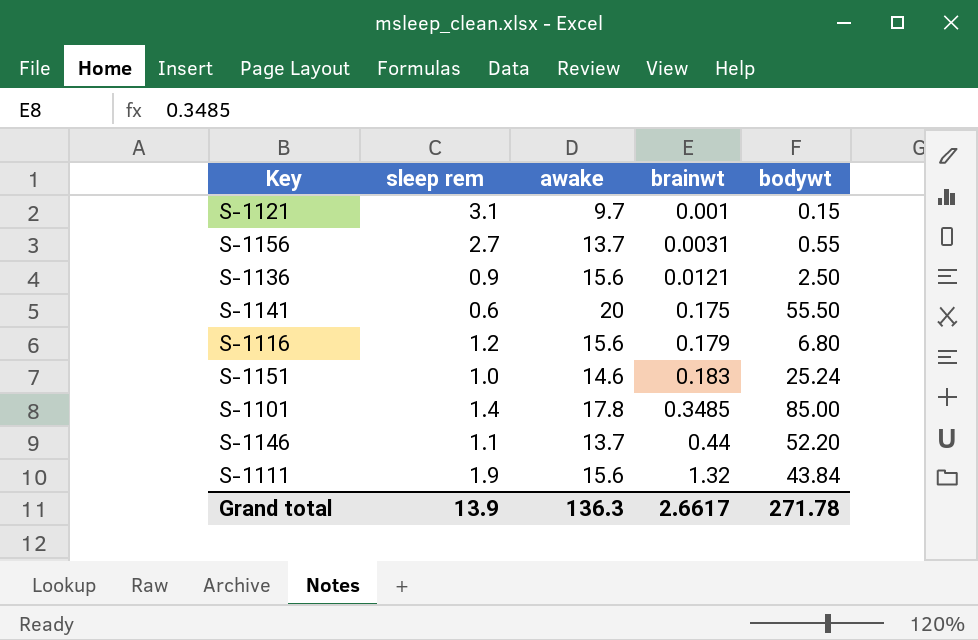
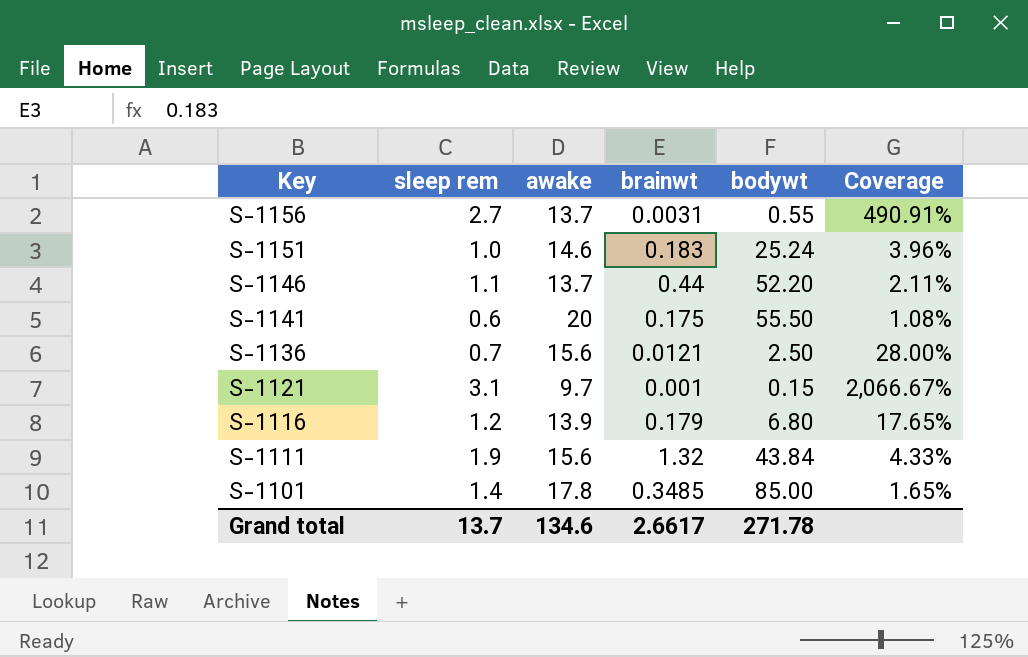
row order: brainwt ascending -> Key descending
column Coverage | formula: none -> [sleep rem] / [bodywt]
S-1136 | sleep rem: 0.9 -> 0.7
S-1116 | awake: 15.6 -> 13.9
Grand total | sleep rem: 13.9 -> 13.7
Grand total | awake: 136.3 -> 134.6

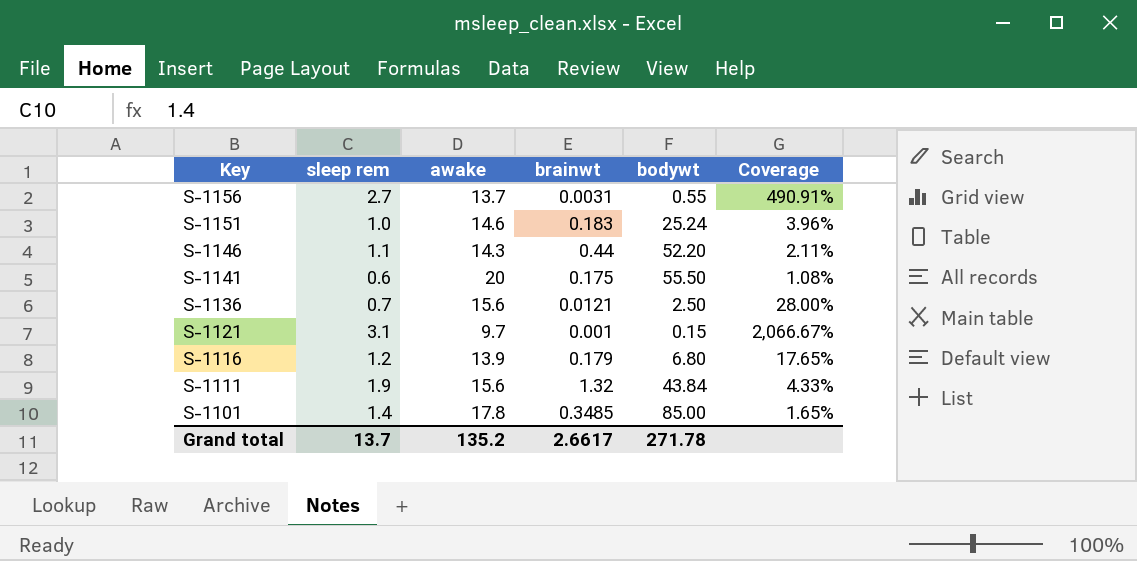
S-1146 | awake: 13.7 -> 14.3
Grand total | awake: 134.6 -> 135.2

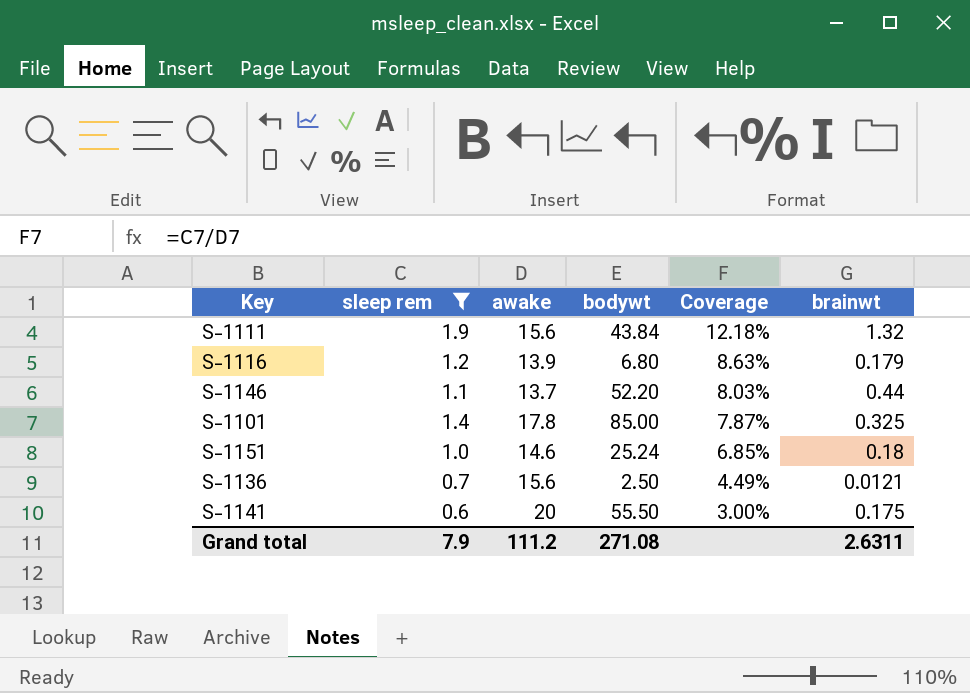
filter: none -> sleep rem <= 1.9
row order: Key descending -> Coverage descending
column Coverage | formula: [sleep rem] / [bodywt] -> [sleep rem] / [awake]
column brainwt | position: 4 -> 6
S-1146 | awake: 14.3 -> 13.7
S-1101 | brainwt: 0.3485 -> 0.325
S-1151 | brainwt: 0.183 -> 0.18
Grand total | sleep rem: 13.7 -> 7.9
Grand total | awake: 135.2 -> 111.2
Grand total | bodywt: 271.78 -> 271.08
Grand total | brainwt: 2.6617 -> 2.6311

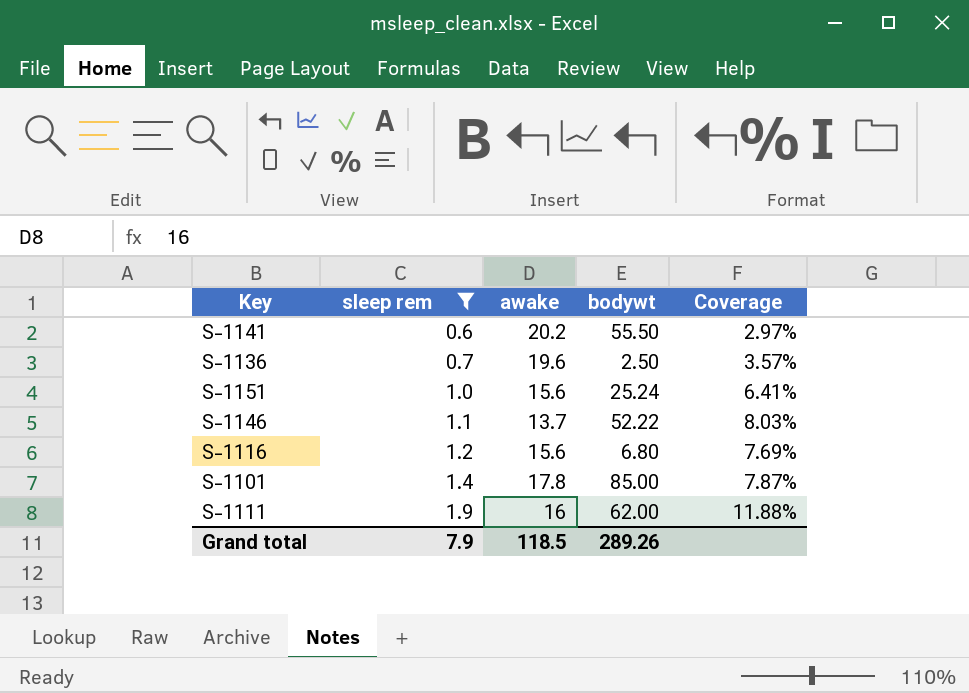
row order: Coverage descending -> sleep rem ascending
column brainwt | position: 6 -> none
S-1141 | awake: 20 -> 20.2
S-1141 | Coverage: 3.00% -> 2.97%
S-1136 | awake: 15.6 -> 19.6
S-1136 | Coverage: 4.49% -> 3.57%
S-1151 | awake: 14.6 -> 15.6
S-1151 | Coverage: 6.85% -> 6.41%
S-1146 | bodywt: 52.20 -> 52.22
S-1116 | awake: 13.9 -> 15.6
S-1116 | Coverage: 8.63% -> 7.69%
S-1111 | awake: 15.6 -> 16
S-1111 | bodywt: 43.84 -> 62.00
S-1111 | Coverage: 12.18% -> 11.88%
Grand total | awake: 111.2 -> 118.5
Grand total | bodywt: 271.08 -> 289.26

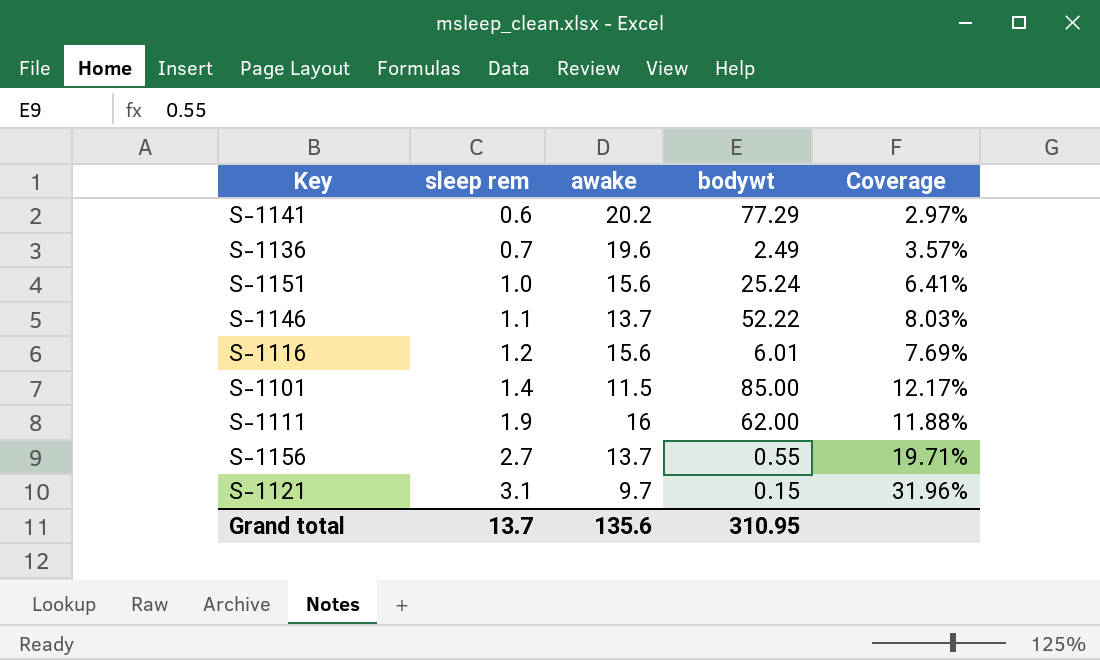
filter: sleep rem <= 1.9 -> none
S-1141 | bodywt: 55.50 -> 77.29
S-1136 | bodywt: 2.50 -> 2.49
S-1116 | bodywt: 6.80 -> 6.01
S-1101 | awake: 17.8 -> 11.5
S-1101 | Coverage: 7.87% -> 12.17%
Grand total | sleep rem: 7.9 -> 13.7
Grand total | awake: 118.5 -> 135.6
Grand total | bodywt: 289.26 -> 310.95

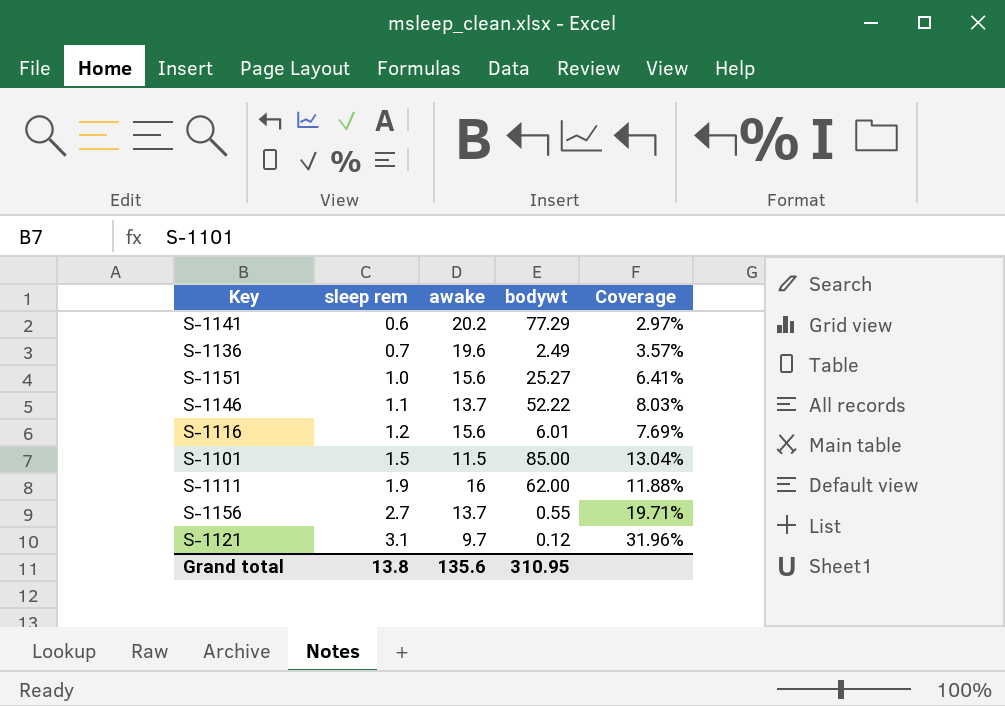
S-1151 | bodywt: 25.24 -> 25.27
S-1101 | sleep rem: 1.4 -> 1.5
S-1101 | Coverage: 12.17% -> 13.04%
S-1121 | bodywt: 0.15 -> 0.12
Grand total | sleep rem: 13.7 -> 13.8

